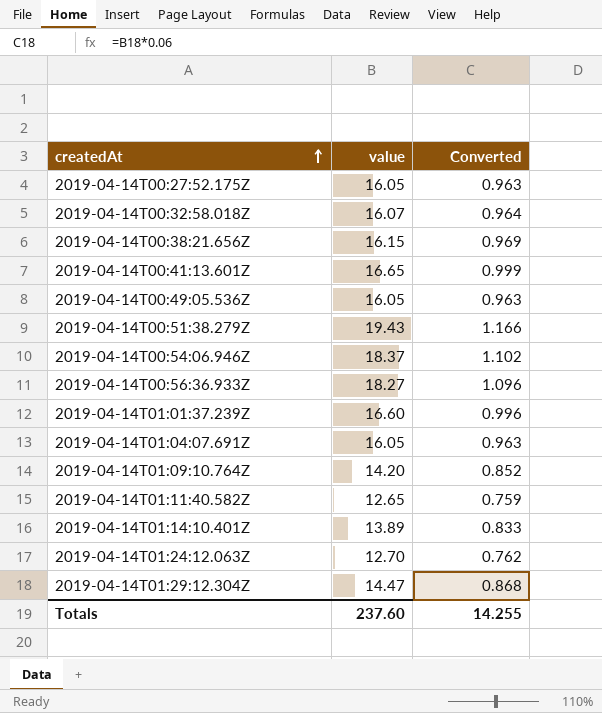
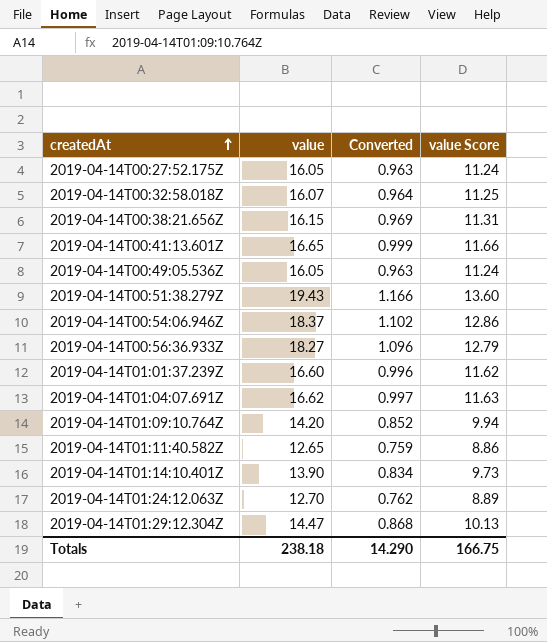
column value Score | formula: none -> [value] * 0.7
2019-04-14T01:04:07.691Z | value: 16.05 -> 16.62
2019-04-14T01:04:07.691Z | Converted: 0.963 -> 0.997
2019-04-14T01:14:10.401Z | value: 13.89 -> 13.90
2019-04-14T01:14:10.401Z | Converted: 0.833 -> 0.834
Totals | value: 237.60 -> 238.18
Totals | Converted: 14.255 -> 14.290

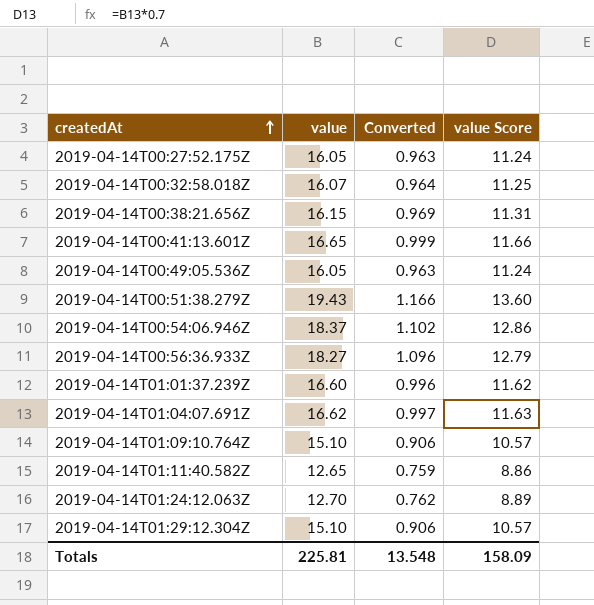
row 2019-04-14T01:14:10.401Z: 13.90 | 0.834 | 9.73 -> none
2019-04-14T01:09:10.764Z | value: 14.20 -> 15.10
2019-04-14T01:09:10.764Z | Converted: 0.852 -> 0.906
2019-04-14T01:09:10.764Z | value Score: 9.94 -> 10.57
2019-04-14T01:29:12.304Z | value: 14.47 -> 15.10
2019-04-14T01:29:12.304Z | Converted: 0.868 -> 0.906
2019-04-14T01:29:12.304Z | value Score: 10.13 -> 10.57
Totals | value: 238.18 -> 225.81
Totals | Converted: 14.290 -> 13.548
Totals | value Score: 166.75 -> 158.09

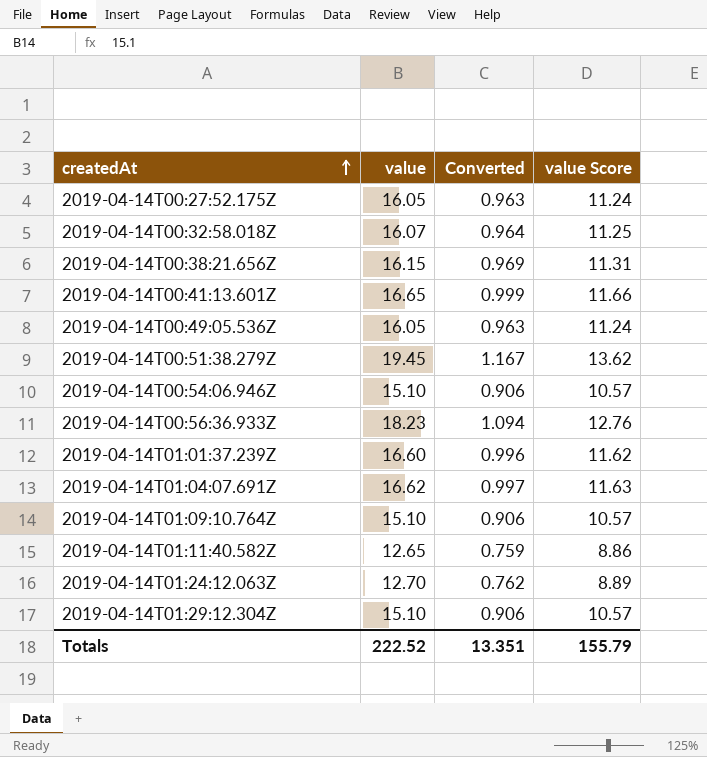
2019-04-14T00:51:38.279Z | value: 19.43 -> 19.45
2019-04-14T00:51:38.279Z | Converted: 1.166 -> 1.167
2019-04-14T00:51:38.279Z | value Score: 13.60 -> 13.62
2019-04-14T00:54:06.946Z | value: 18.37 -> 15.10
2019-04-14T00:54:06.946Z | Converted: 1.102 -> 0.906
2019-04-14T00:54:06.946Z | value Score: 12.86 -> 10.57
2019-04-14T00:56:36.933Z | value: 18.27 -> 18.23
2019-04-14T00:56:36.933Z | Converted: 1.096 -> 1.094
2019-04-14T00:56:36.933Z | value Score: 12.79 -> 12.76
Totals | value: 225.81 -> 222.52
Totals | Converted: 13.548 -> 13.351
Totals | value Score: 158.09 -> 155.79

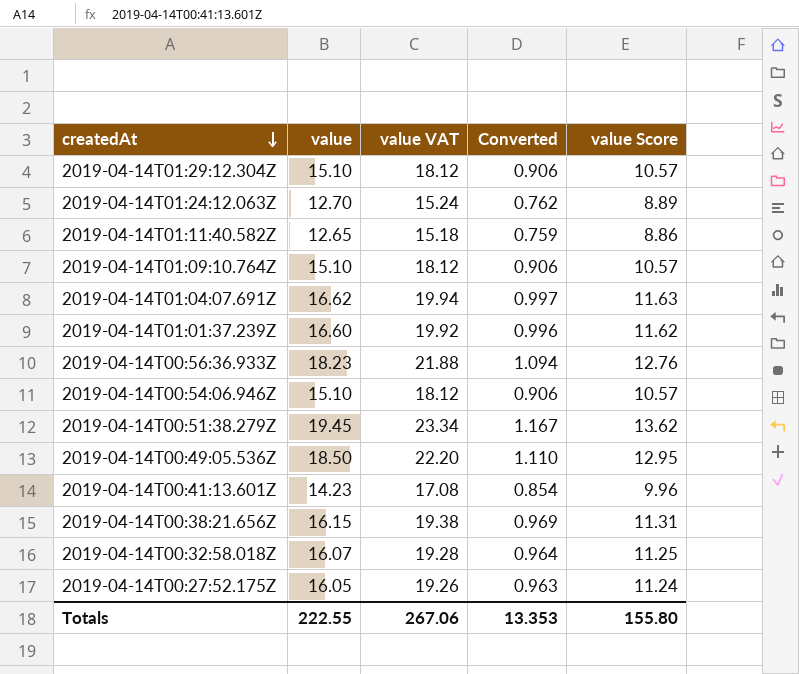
row order: createdAt ascending -> createdAt descending
column value VAT | formula: none -> [value] * 1.2
2019-04-14T00:49:05.536Z | value: 16.05 -> 18.50
2019-04-14T00:49:05.536Z | Converted: 0.963 -> 1.110
2019-04-14T00:49:05.536Z | value Score: 11.24 -> 12.95
2019-04-14T00:41:13.601Z | value: 16.65 -> 14.23
2019-04-14T00:41:13.601Z | Converted: 0.999 -> 0.854
2019-04-14T00:41:13.601Z | value Score: 11.66 -> 9.96
Totals | value: 222.52 -> 222.55
Totals | Converted: 13.351 -> 13.353
Totals | value Score: 155.79 -> 155.80

